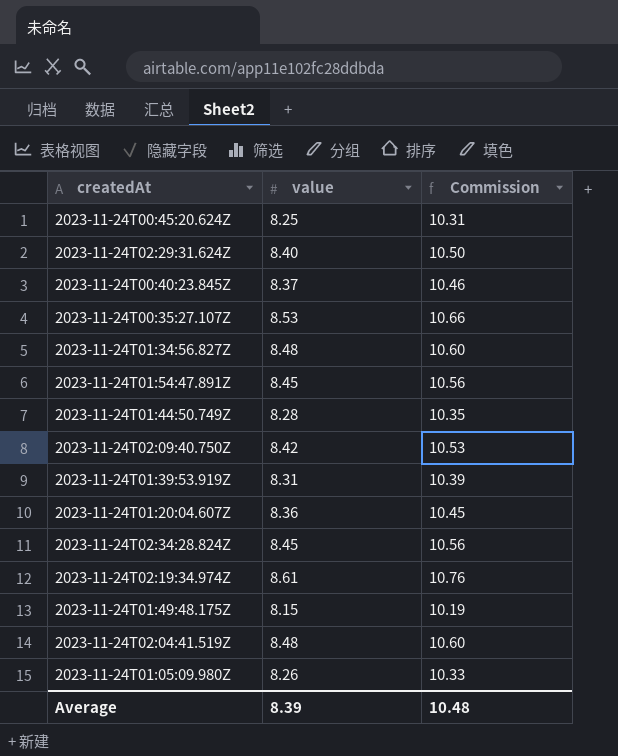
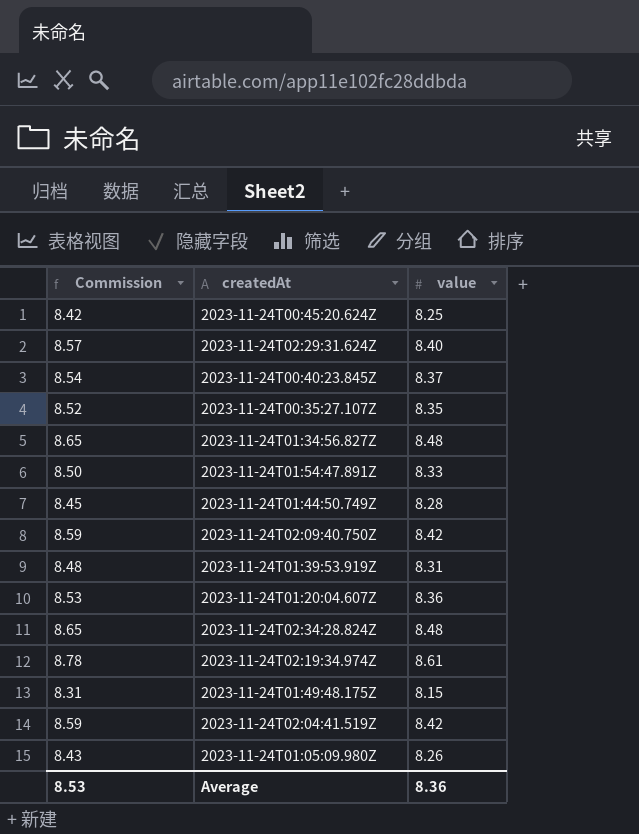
column Commission | formula: [value] * 1.25 -> [value] * 1.02
column Commission | position: 3 -> 1
2023-11-24T00:35:27.107Z | value: 8.53 -> 8.35
2023-11-24T01:54:47.891Z | value: 8.45 -> 8.33
2023-11-24T02:34:28.824Z | value: 8.45 -> 8.48
2023-11-24T02:04:41.519Z | value: 8.48 -> 8.42
Average | Commission: 10.48 -> 8.53
Average | value: 8.39 -> 8.36

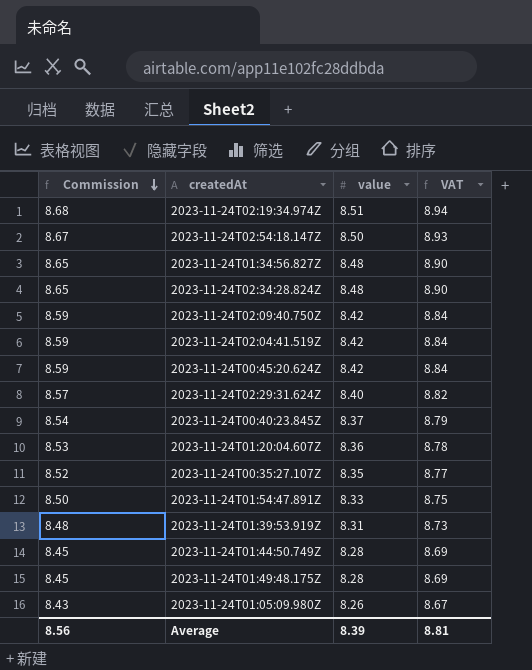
row order: none -> Commission descending
column VAT | formula: none -> [value] * 1.05
2023-11-24T02:19:34.974Z | Commission: 8.78 -> 8.68
2023-11-24T02:19:34.974Z | value: 8.61 -> 8.51
row 2023-11-24T02:54:18.147Z: none -> 8.67 | 8.50 | 8.93
2023-11-24T00:45:20.624Z | Commission: 8.42 -> 8.59
2023-11-24T00:45:20.624Z | value: 8.25 -> 8.42
2023-11-24T01:49:48.175Z | Commission: 8.31 -> 8.45
2023-11-24T01:49:48.175Z | value: 8.15 -> 8.28
Average | Commission: 8.53 -> 8.56
Average | value: 8.36 -> 8.39

